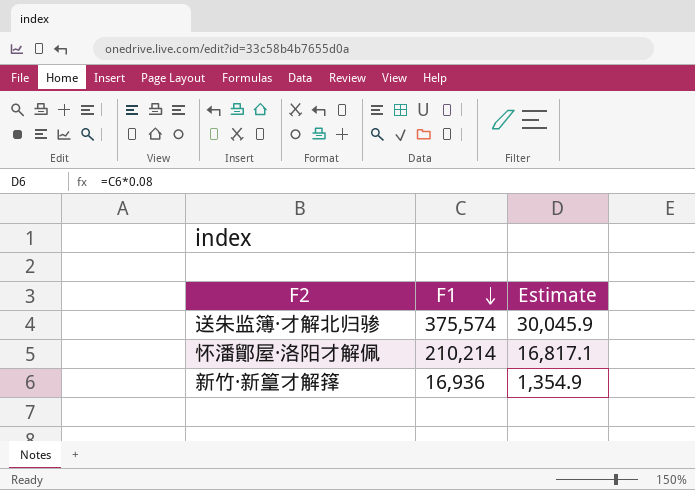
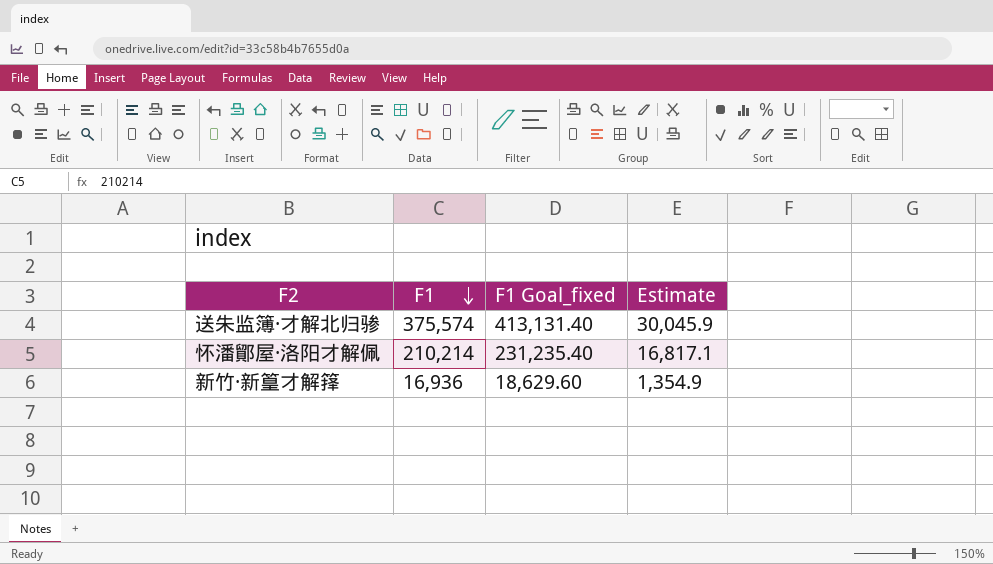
column F1 Goal_fixed | formula: none -> [F1] * 1.1

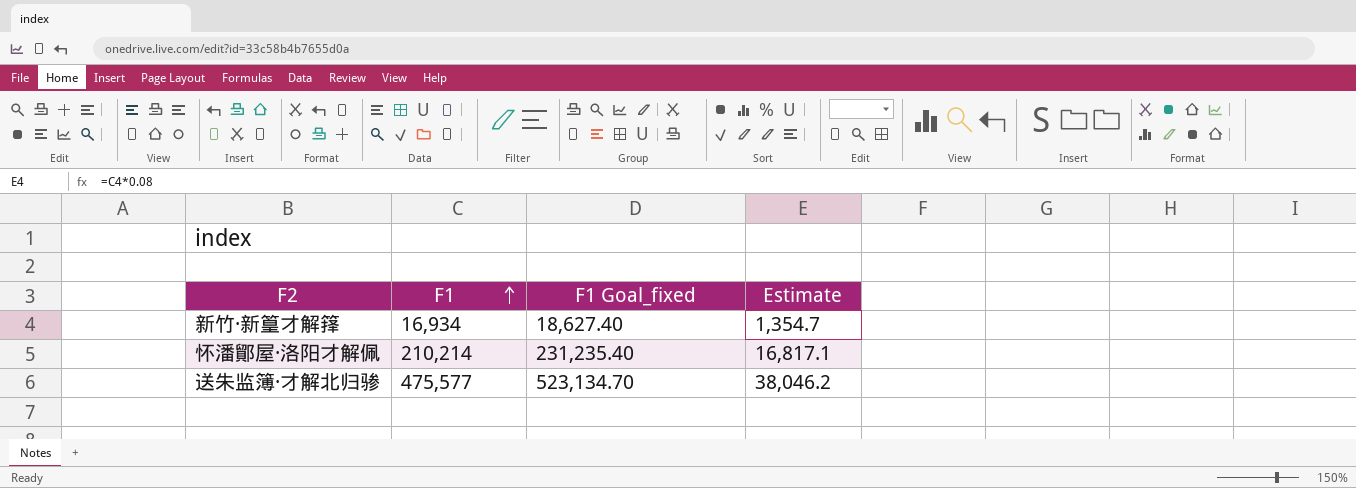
row order: F1 descending -> F1 ascending
新竹·新篁才解箨 | F1: 16,936 -> 16,934
新竹·新篁才解箨 | F1 Goal_fixed: 18,629.60 -> 18,627.40
新竹·新篁才解箨 | Estimate: 1,354.9 -> 1,354.7
送朱监簿·才解北归骖 | F1: 375,574 -> 475,577
送朱监簿·才解北归骖 | F1 Goal_fixed: 413,131.40 -> 523,134.70
送朱监簿·才解北归骖 | Estimate: 30,045.9 -> 38,046.2

